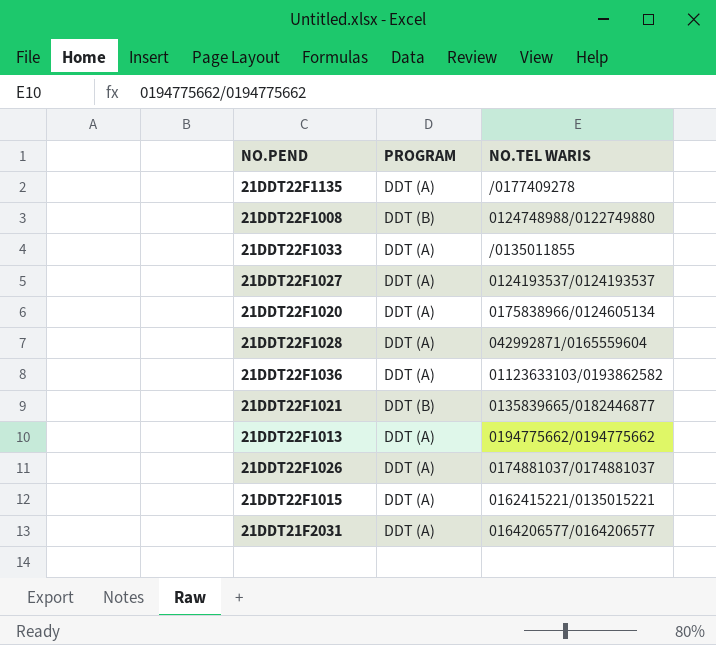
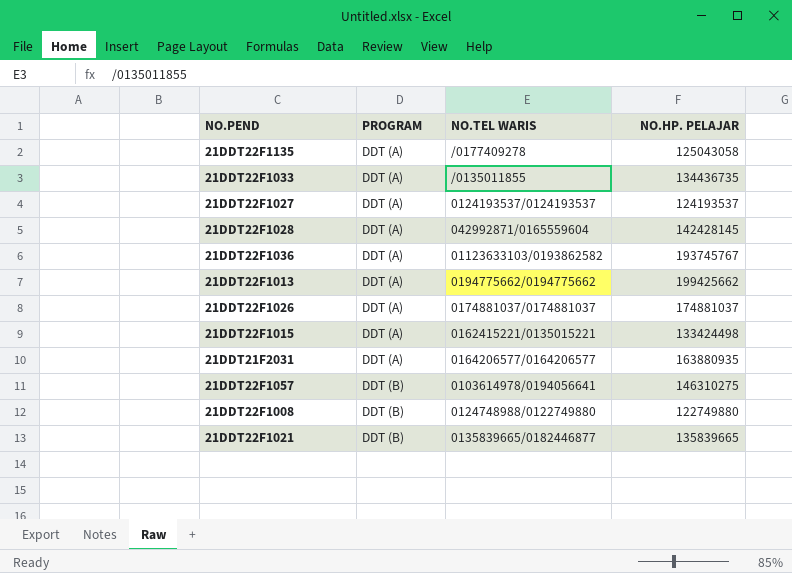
row order: none -> PROGRAM ascending
column NO.HP. PELAJAR | position: none -> 4
row 21DDT22F1020: DDT (A) | 0175838966/0124605134 -> none
row 21DDT22F1057: none -> DDT (B) | 0103614978/0194056641 | 146310275

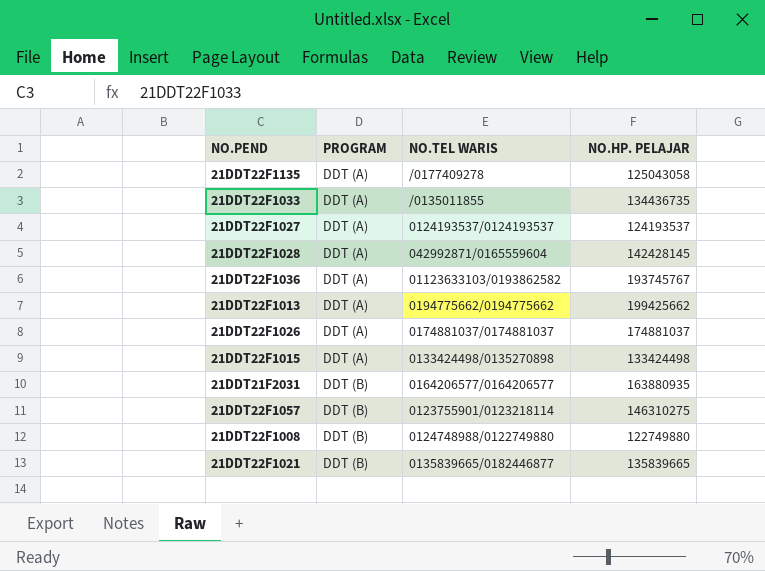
21DDT22F1015 | NO.TEL WARIS: 0162415221/0135015221 -> 0133424498/0135270898
21DDT21F2031 | PROGRAM: DDT (A) -> DDT (B)
21DDT22F1057 | NO.TEL WARIS: 0103614978/0194056641 -> 0123755901/0123218114

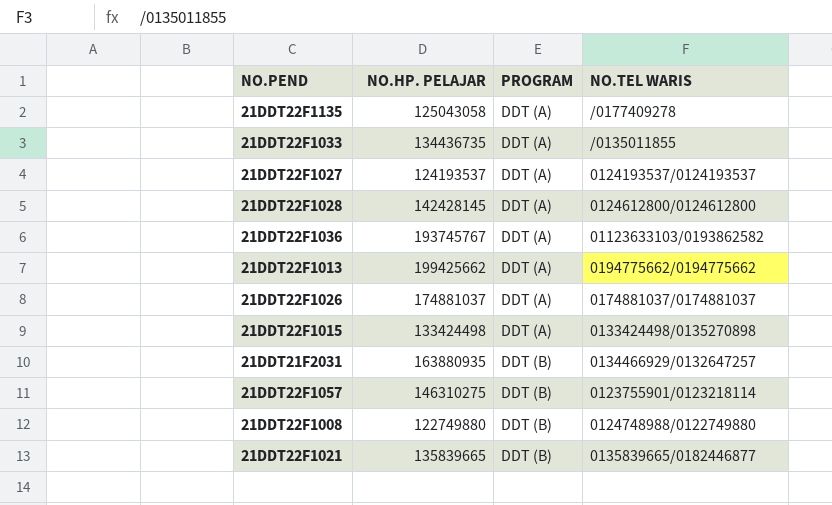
column NO.HP. PELAJAR | position: 4 -> 2
21DDT22F1028 | NO.TEL WARIS: 042992871/0165559604 -> 0124612800/0124612800
21DDT21F2031 | NO.TEL WARIS: 0164206577/0164206577 -> 0134466929/0132647257

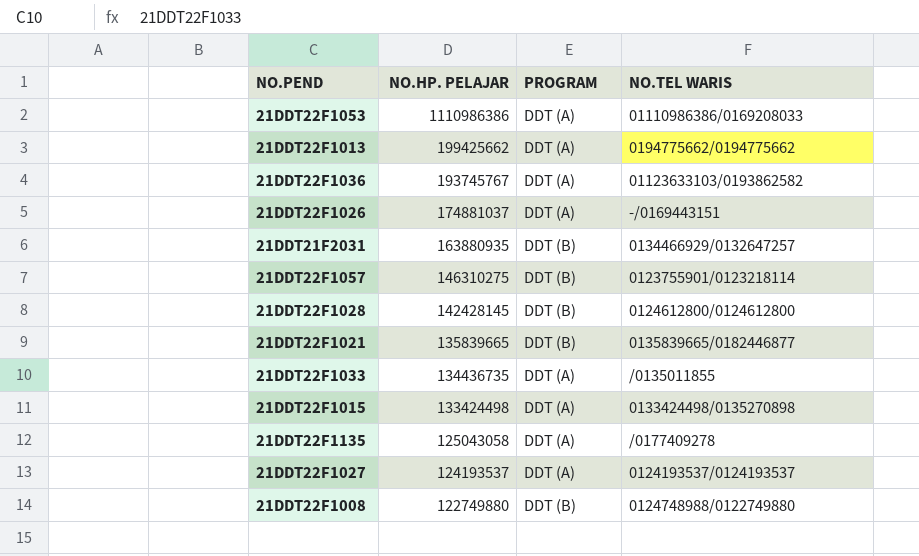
row order: PROGRAM ascending -> NO.HP. PELAJAR descending
row 21DDT22F1053: none -> 1110986386 | DDT (A) | 01110986386/0169208033
21DDT22F1026 | NO.TEL WARIS: 0174881037/0174881037 -> -/0169443151
21DDT22F1028 | PROGRAM: DDT (A) -> DDT (B)

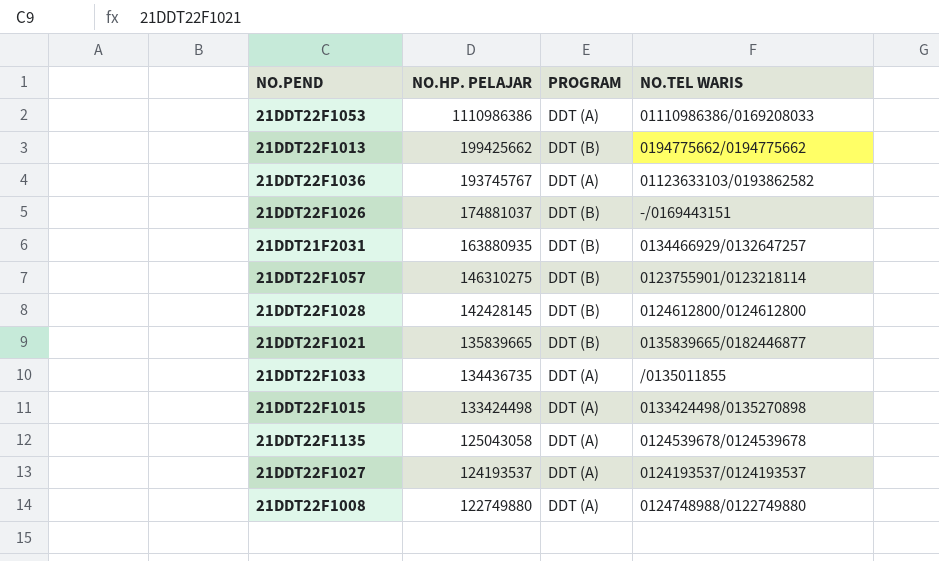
21DDT22F1013 | PROGRAM: DDT (A) -> DDT (B)
21DDT22F1026 | PROGRAM: DDT (A) -> DDT (B)
21DDT22F1135 | NO.TEL WARIS: /0177409278 -> 0124539678/0124539678
21DDT22F1008 | PROGRAM: DDT (B) -> DDT (A)

